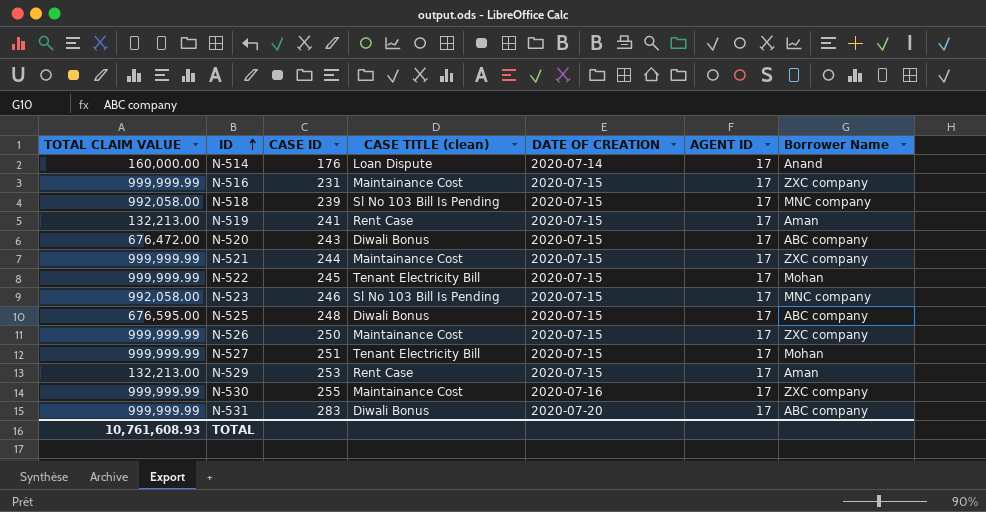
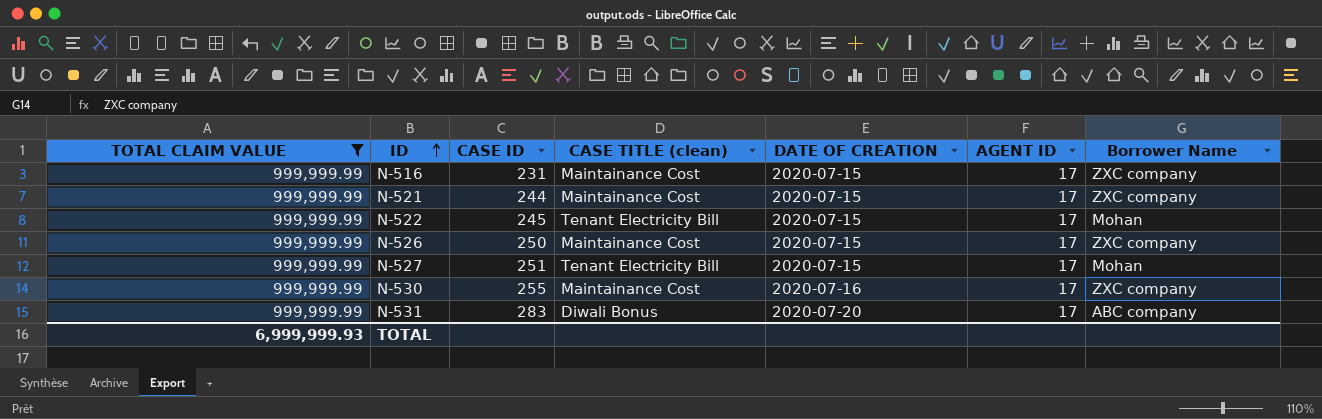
filter: none -> TOTAL CLAIM VALUE = 999,999.99
TOTAL | TOTAL CLAIM VALUE: 10,761,608.93 -> 6,999,999.93

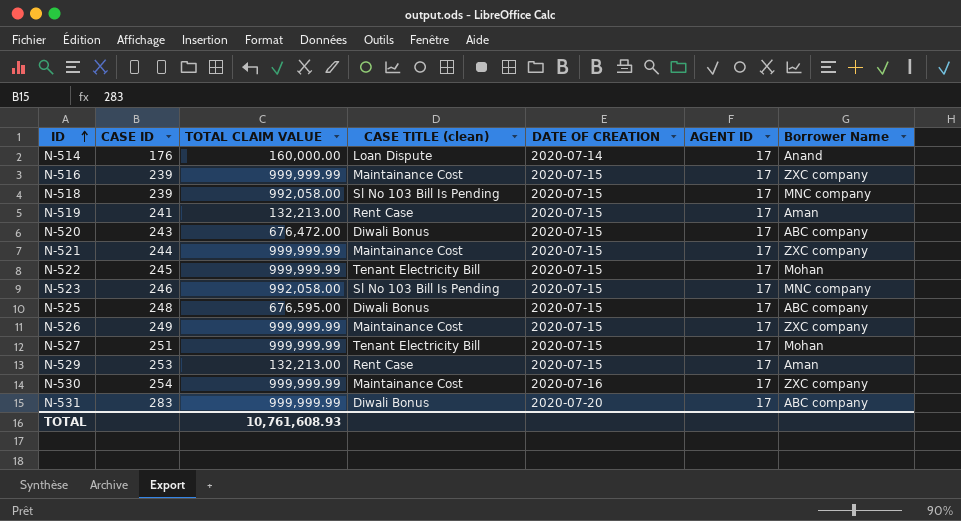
filter: TOTAL CLAIM VALUE = 999,999.99 -> none
column TOTAL CLAIM VALUE | position: 1 -> 3
N-516 | CASE ID: 231 -> 239
N-526 | CASE ID: 250 -> 249
N-530 | CASE ID: 255 -> 254
TOTAL | TOTAL CLAIM VALUE: 6,999,999.93 -> 10,761,608.93

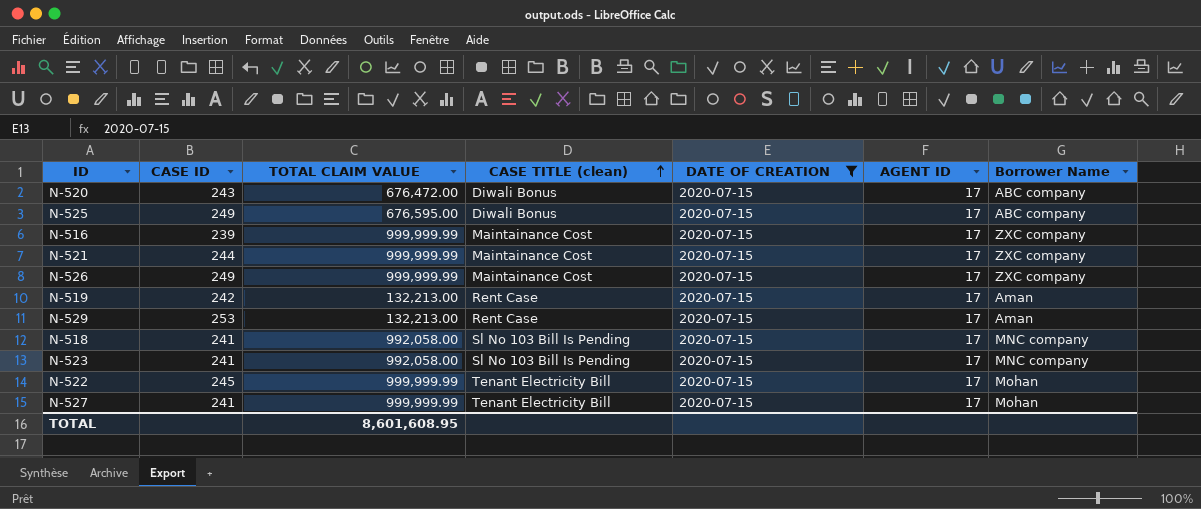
filter: none -> DATE OF CREATION = 2020-07-15
row order: ID ascending -> CASE TITLE (clean) ascending
N-525 | CASE ID: 248 -> 249
N-519 | CASE ID: 241 -> 242
N-518 | CASE ID: 239 -> 241
N-523 | CASE ID: 246 -> 241
N-527 | CASE ID: 251 -> 241
TOTAL | TOTAL CLAIM VALUE: 10,761,608.93 -> 8,601,608.95

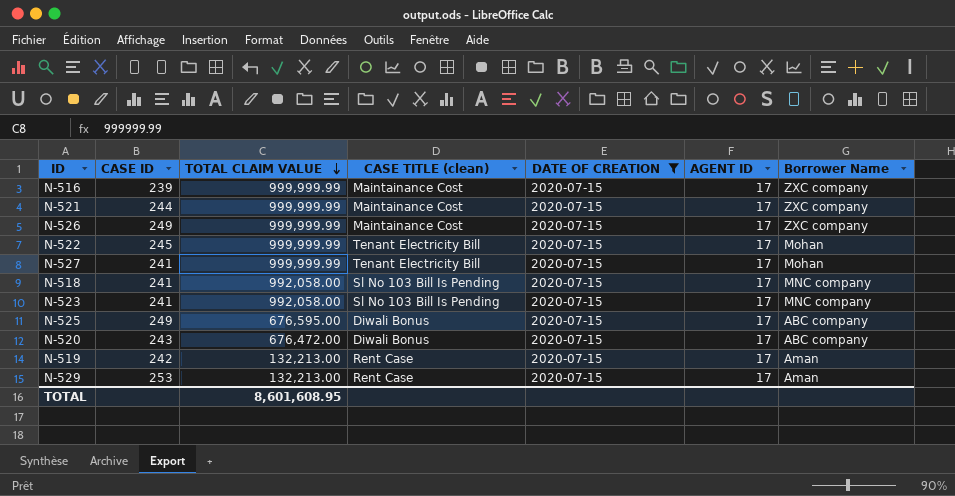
row order: CASE TITLE (clean) ascending -> TOTAL CLAIM VALUE descending

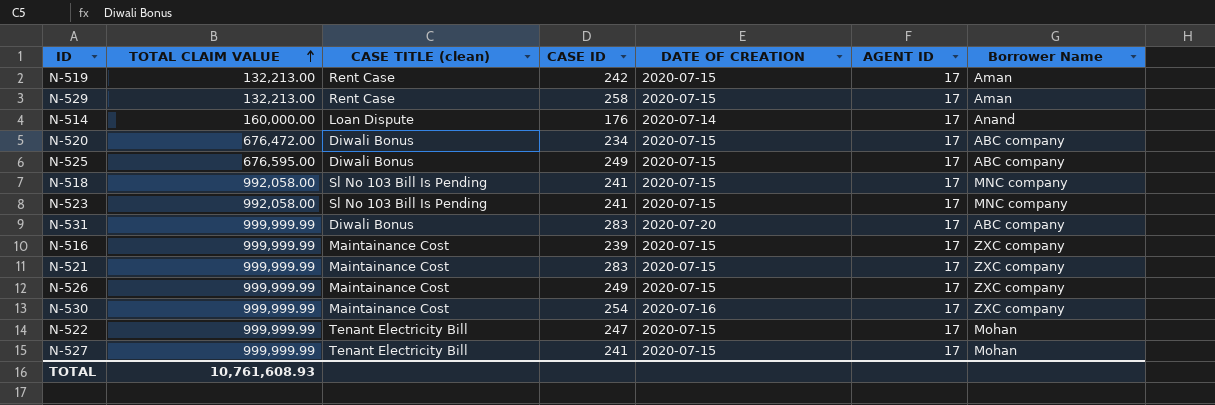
filter: DATE OF CREATION = 2020-07-15 -> none
row order: TOTAL CLAIM VALUE descending -> TOTAL CLAIM VALUE ascending
column CASE ID | position: 2 -> 4
N-529 | CASE ID: 253 -> 258
N-520 | CASE ID: 243 -> 234
N-521 | CASE ID: 244 -> 283
N-522 | CASE ID: 245 -> 247
TOTAL | TOTAL CLAIM VALUE: 8,601,608.95 -> 10,761,608.93

